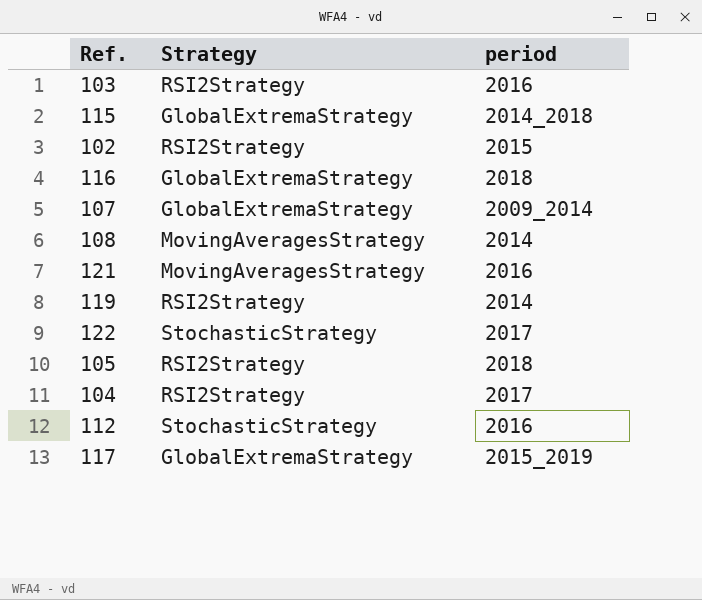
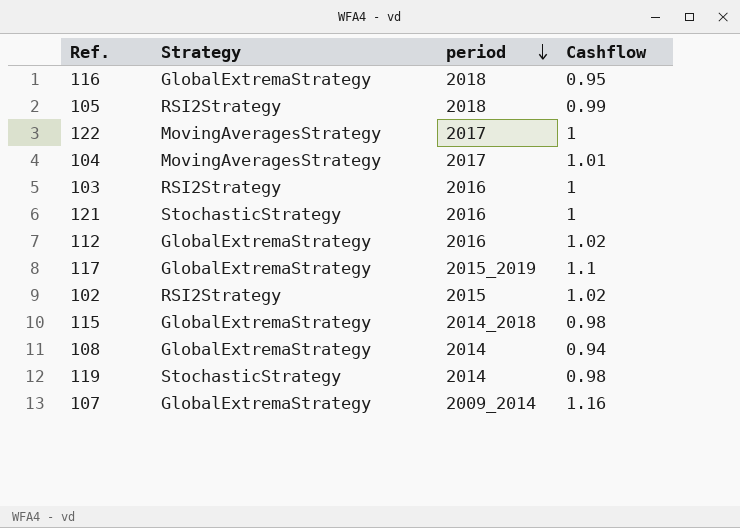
row order: none -> period descending
column Cashflow | position: none -> 4
122 | Strategy: StochasticStrategy -> MovingAveragesStrategy
104 | Strategy: RSI2Strategy -> MovingAveragesStrategy
121 | Strategy: MovingAveragesStrategy -> StochasticStrategy
112 | Strategy: StochasticStrategy -> GlobalExtremaStrategy
108 | Strategy: MovingAveragesStrategy -> GlobalExtremaStrategy
119 | Strategy: RSI2Strategy -> StochasticStrategy

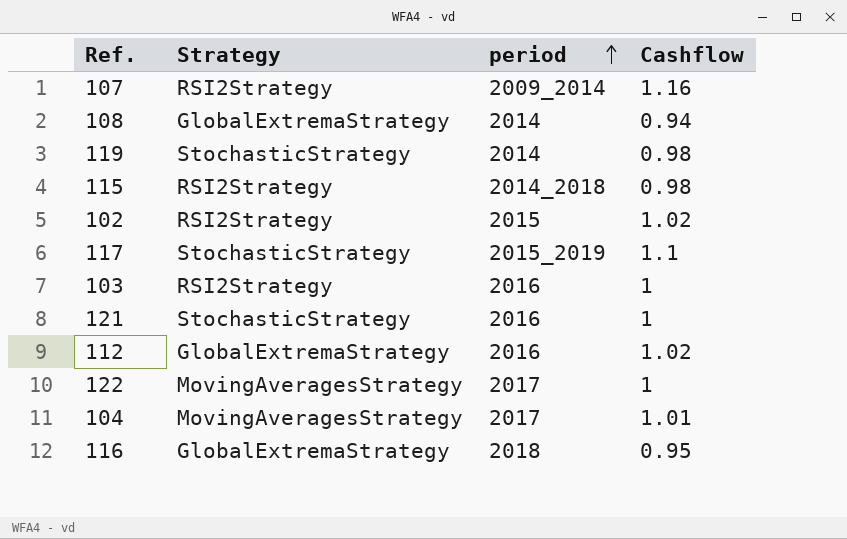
row order: period descending -> period ascending
row 105: RSI2Strategy | 2018 | 0.99 -> none
107 | Strategy: GlobalExtremaStrategy -> RSI2Strategy
115 | Strategy: GlobalExtremaStrategy -> RSI2Strategy
117 | Strategy: GlobalExtremaStrategy -> StochasticStrategy

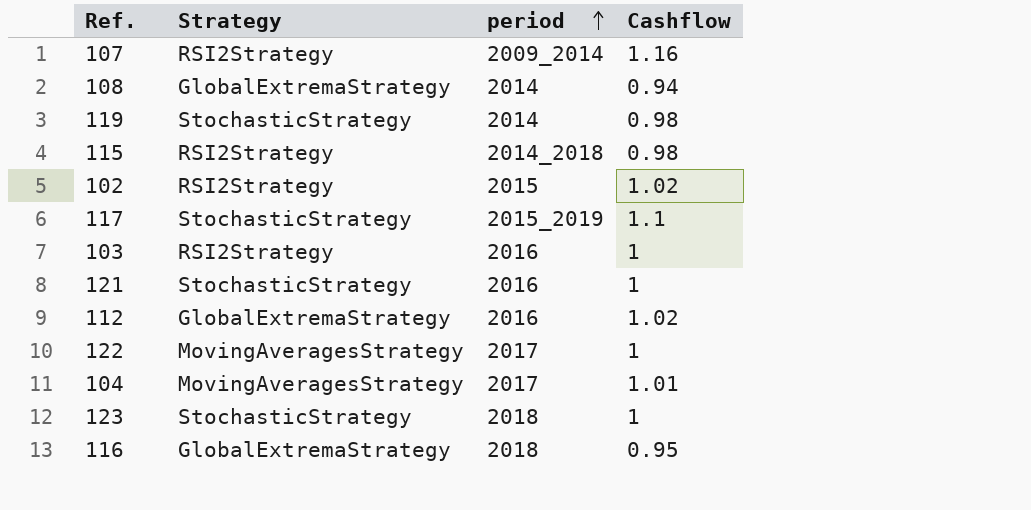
row 123: none -> StochasticStrategy | 2018 | 1

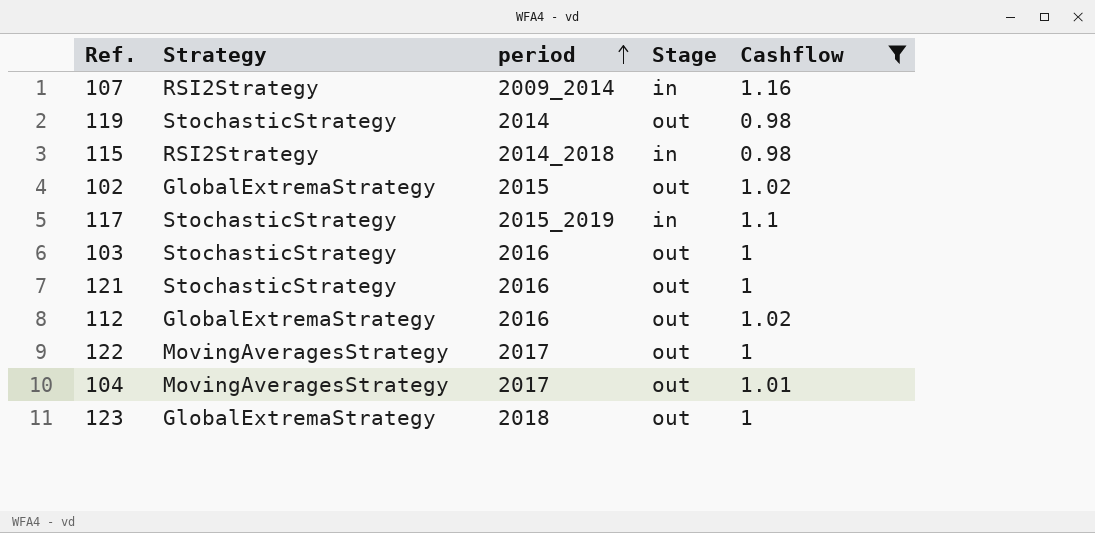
filter: none -> Cashflow >= 0.98
column Stage | position: none -> 4
102 | Strategy: RSI2Strategy -> GlobalExtremaStrategy
103 | Strategy: RSI2Strategy -> StochasticStrategy
123 | Strategy: StochasticStrategy -> GlobalExtremaStrategy

